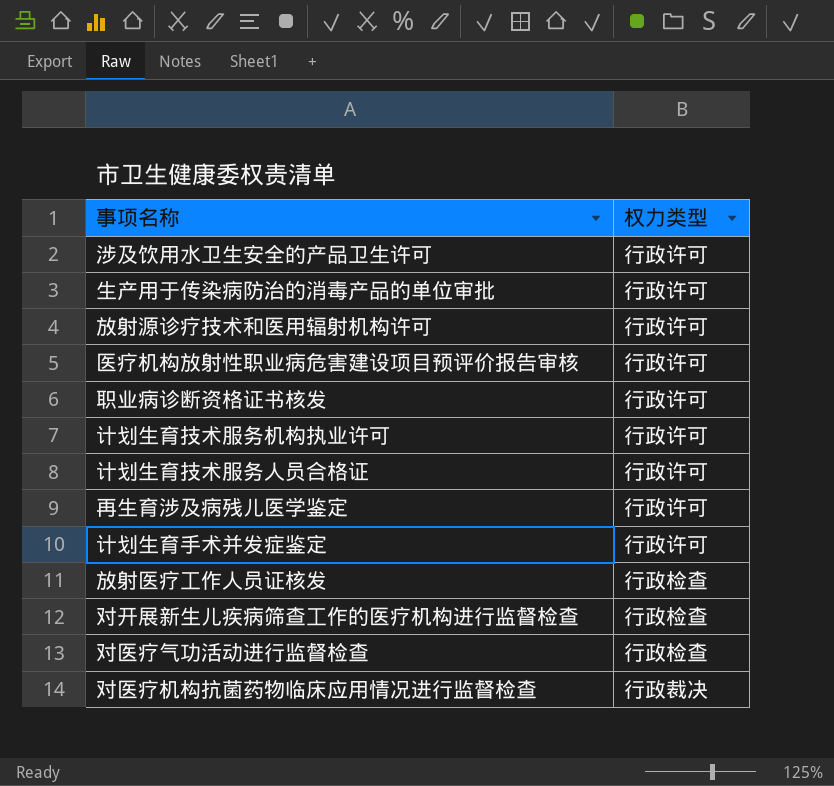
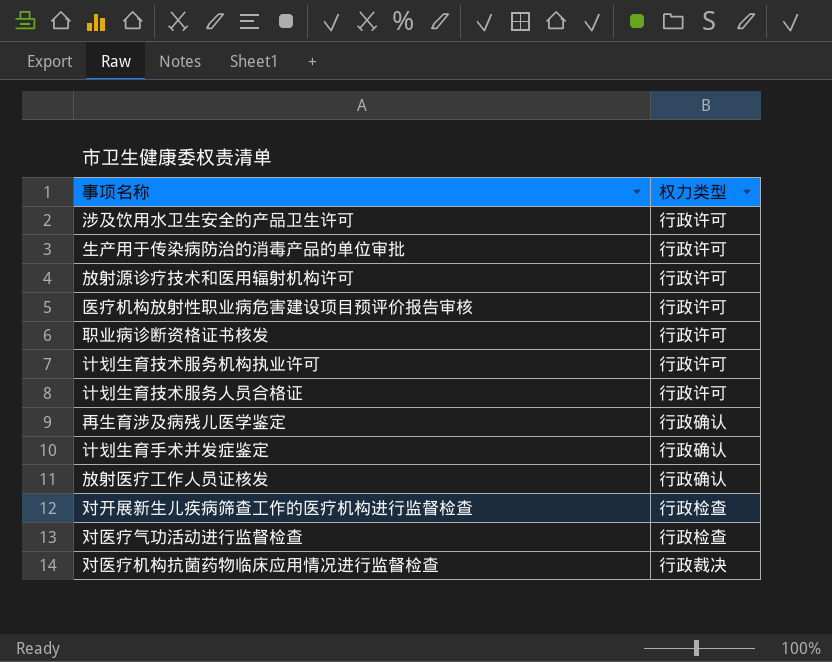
再生育涉及病残儿医学鉴定 | 权力类型: 行政许可 -> 行政确认
计划生育手术并发症鉴定 | 权力类型: 行政许可 -> 行政确认
放射医疗工作人员证核发 | 权力类型: 行政检查 -> 行政确认

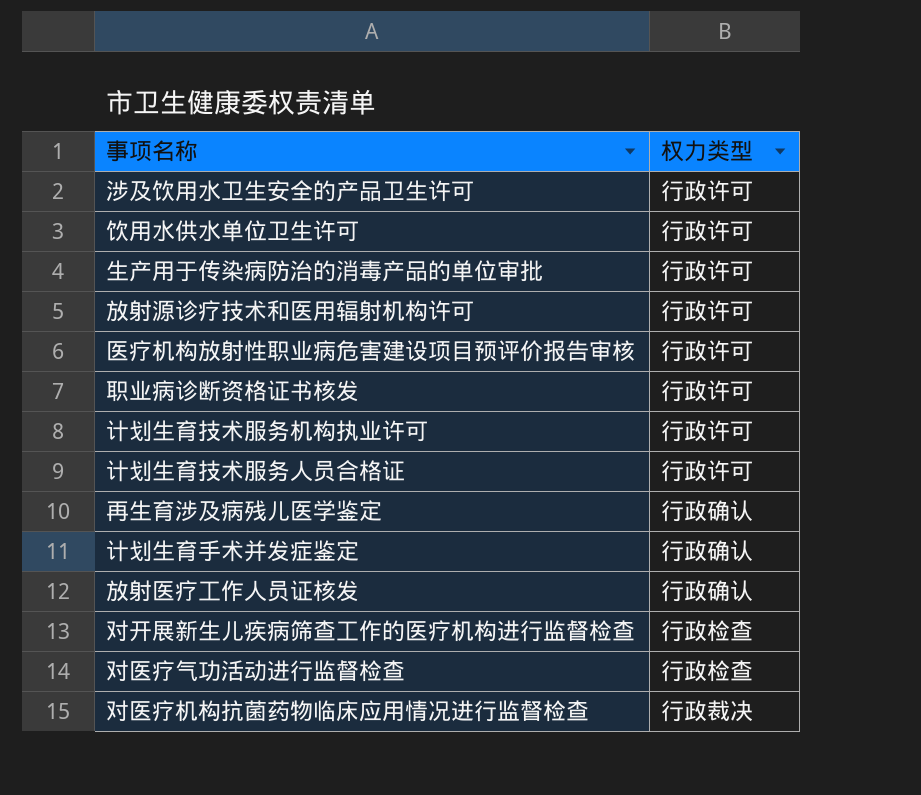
row 饮用水供水单位卫生许可: none -> 行政许可

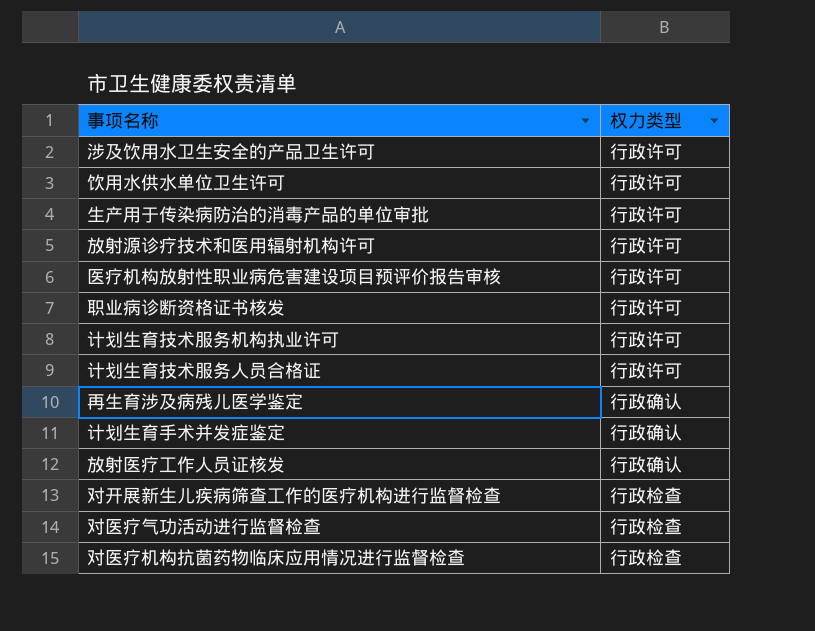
对医疗机构抗菌药物临床应用情况进行监督检查 | 权力类型: 行政裁决 -> 行政检查

